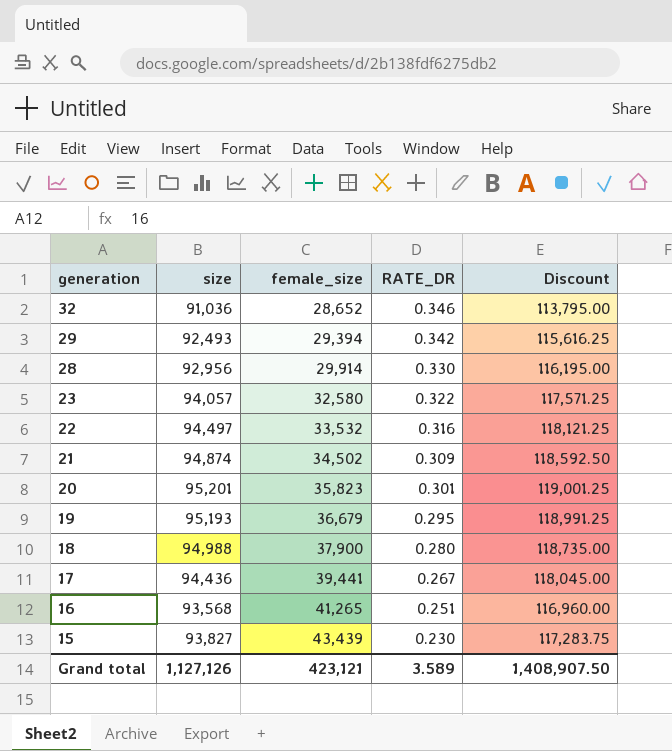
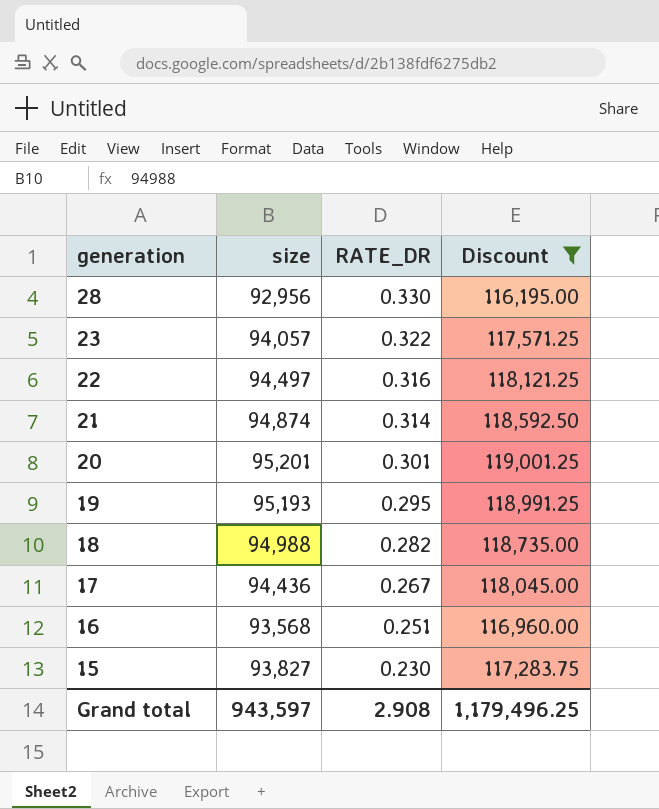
filter: none -> Discount >= 116,195.00
column female_size | position: 3 -> none
21 | RATE_DR: 0.309 -> 0.314
18 | RATE_DR: 0.280 -> 0.282
Grand total | size: 1,127,126 -> 943,597
Grand total | RATE_DR: 3.589 -> 2.908
Grand total | Discount: 1,408,907.50 -> 1,179,496.25

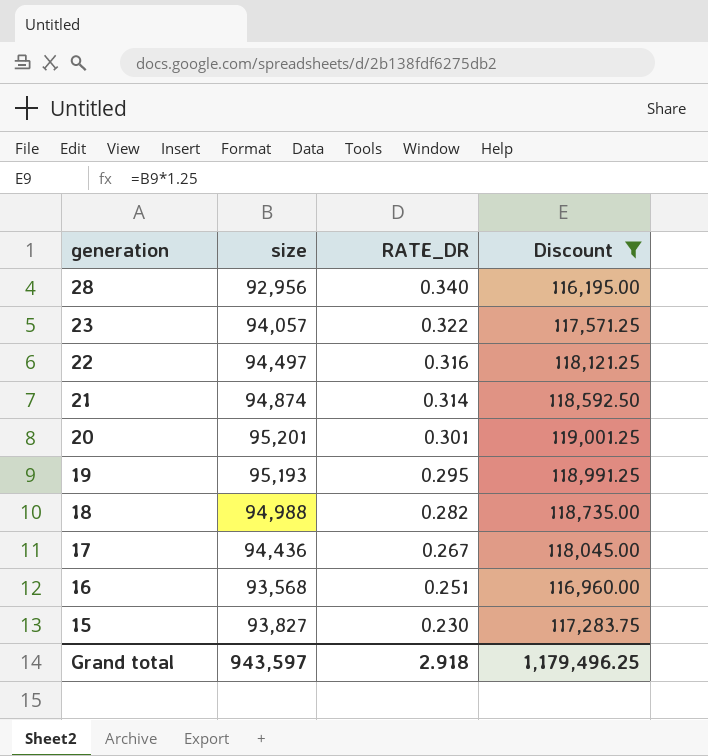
28 | RATE_DR: 0.330 -> 0.340
Grand total | RATE_DR: 2.908 -> 2.918

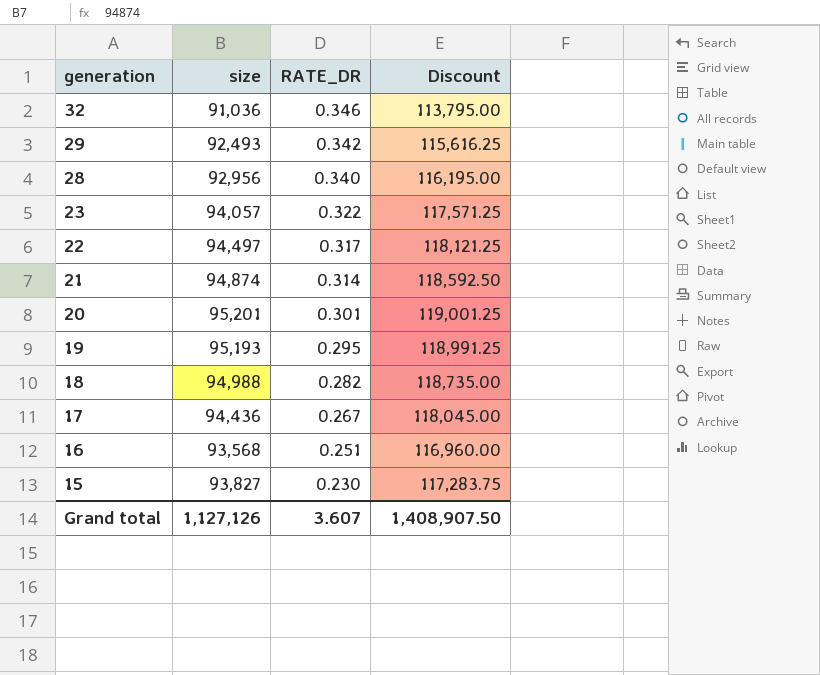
filter: Discount >= 116,195.00 -> none
22 | RATE_DR: 0.316 -> 0.317
Grand total | size: 943,597 -> 1,127,126
Grand total | RATE_DR: 2.918 -> 3.607
Grand total | Discount: 1,179,496.25 -> 1,408,907.50

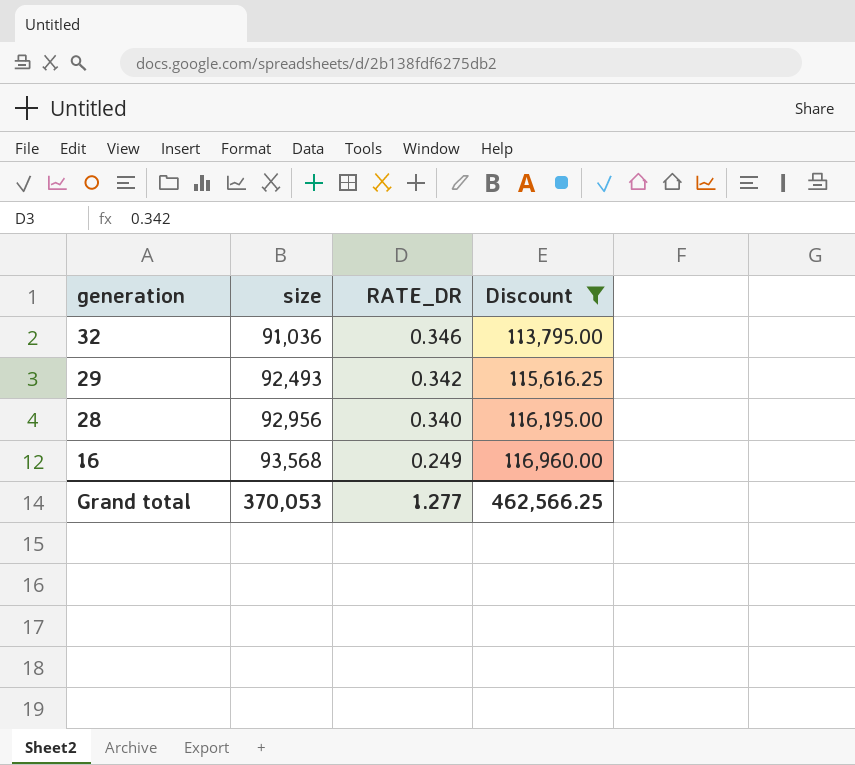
filter: none -> Discount <= 116,960.00
16 | RATE_DR: 0.251 -> 0.249
Grand total | size: 1,127,126 -> 370,053
Grand total | RATE_DR: 3.607 -> 1.277
Grand total | Discount: 1,408,907.50 -> 462,566.25

